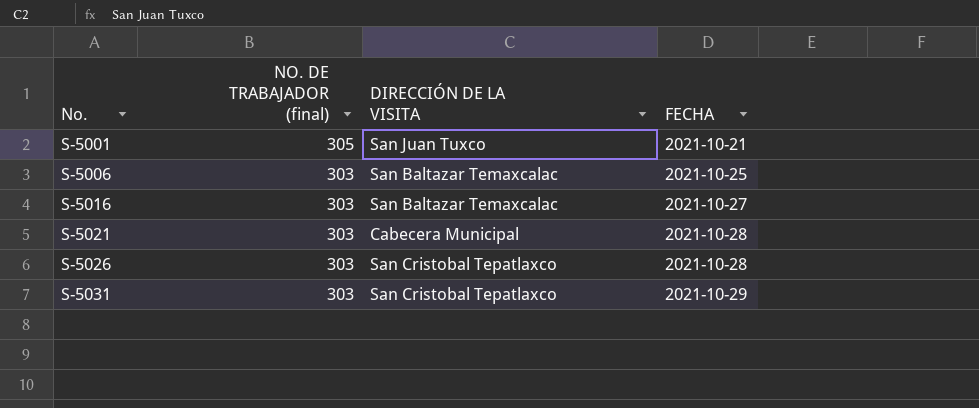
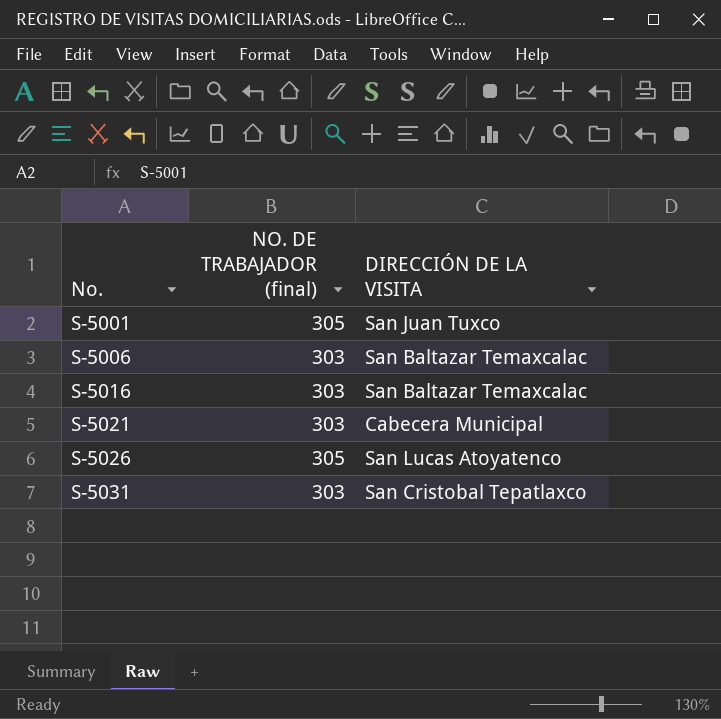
column FECHA | position: 4 -> none
S-5026 | NO. DE TRABAJADOR (final): 303 -> 305
S-5026 | DIRECCIÓN DE LA VISITA: San Cristobal Tepatlaxco -> San Lucas Atoyatenco

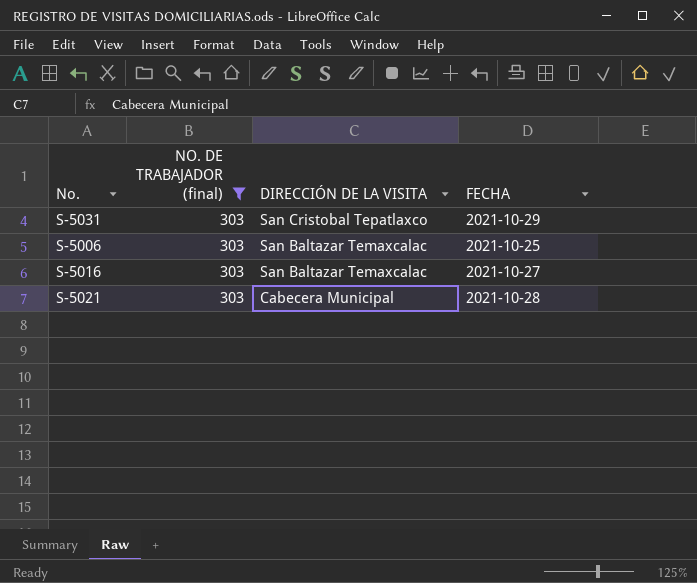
filter: none -> NO. DE TRABAJADOR (final) = 303
row order: No. ascending -> DIRECCIÓN DE LA VISITA descending
column FECHA | position: none -> 4

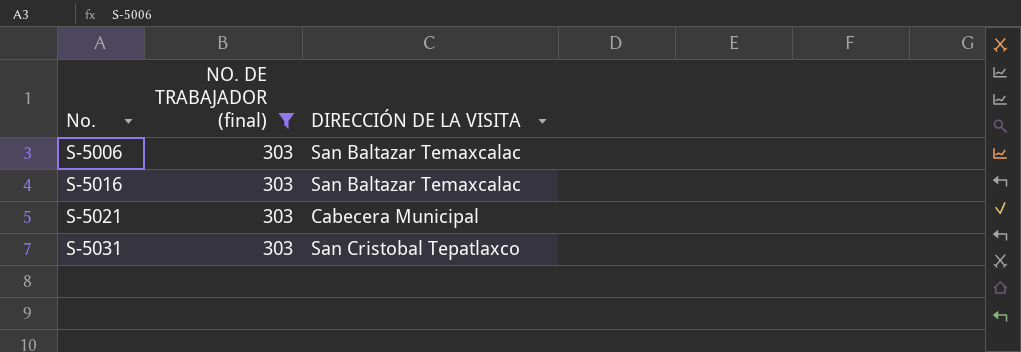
row order: DIRECCIÓN DE LA VISITA descending -> No. ascending
column FECHA | position: 4 -> none

